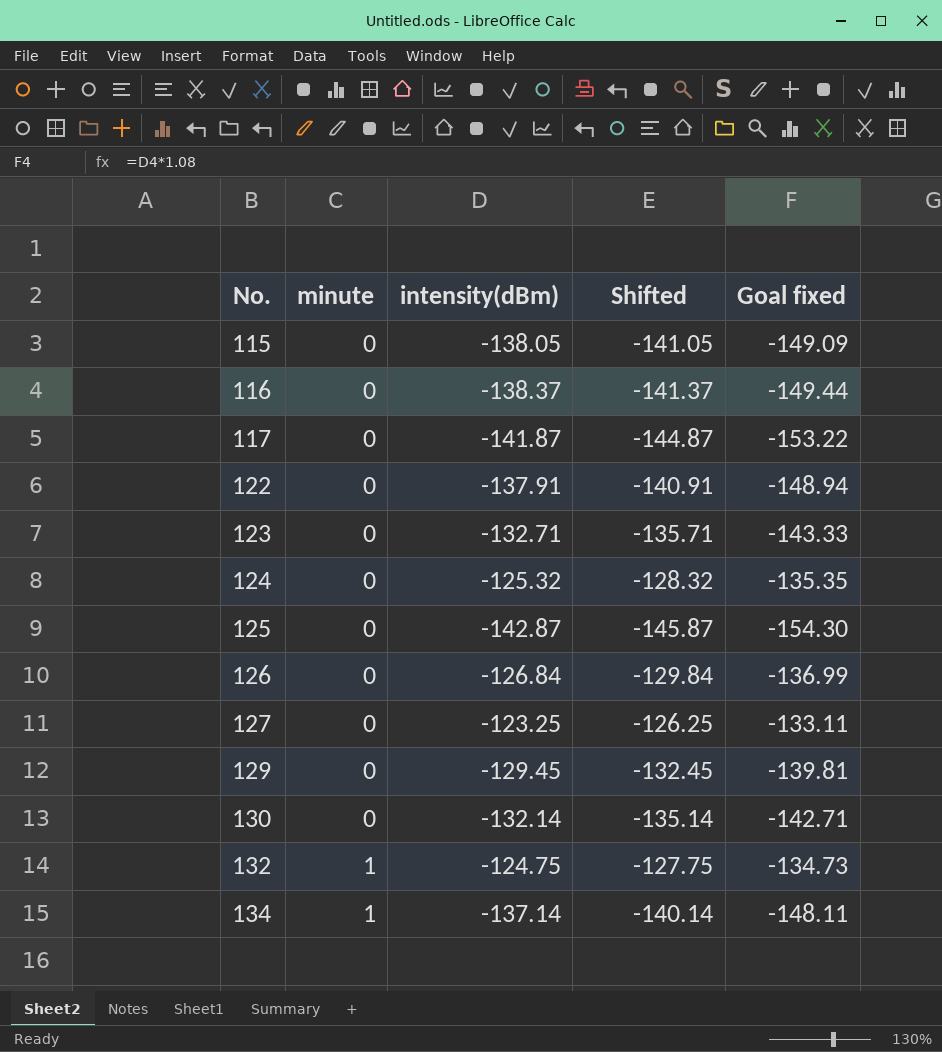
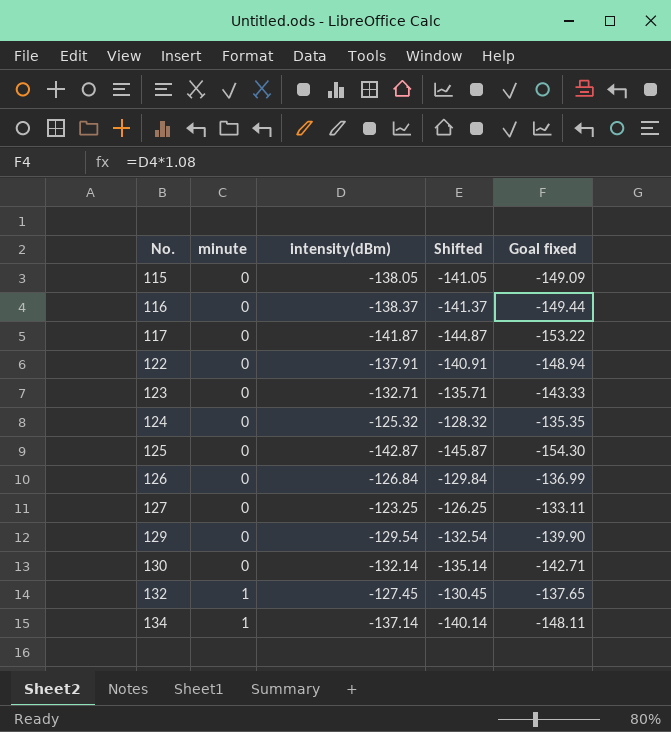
129 | intensity(dBm): -129.45 -> -129.54
129 | Shifted: -132.45 -> -132.54
129 | Goal fixed: -139.81 -> -139.90
132 | intensity(dBm): -124.75 -> -127.45
132 | Shifted: -127.75 -> -130.45
132 | Goal fixed: -134.73 -> -137.65

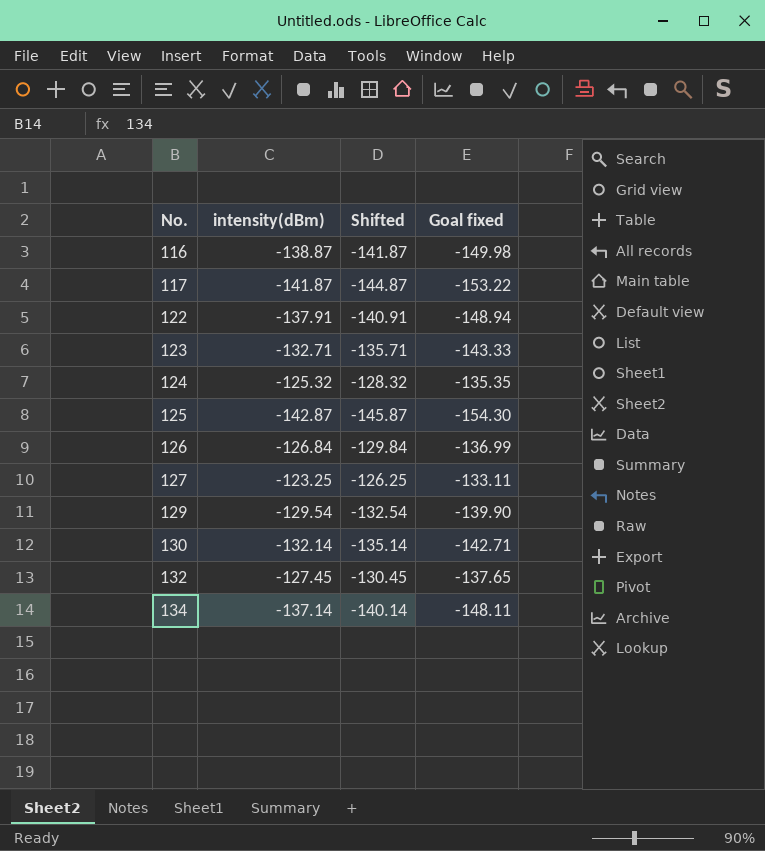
column minute | position: 2 -> none
row 115: 0 | -138.05 | -141.05 | -149.09 -> none
116 | intensity(dBm): -138.37 -> -138.87
116 | Shifted: -141.37 -> -141.87
116 | Goal fixed: -149.44 -> -149.98

